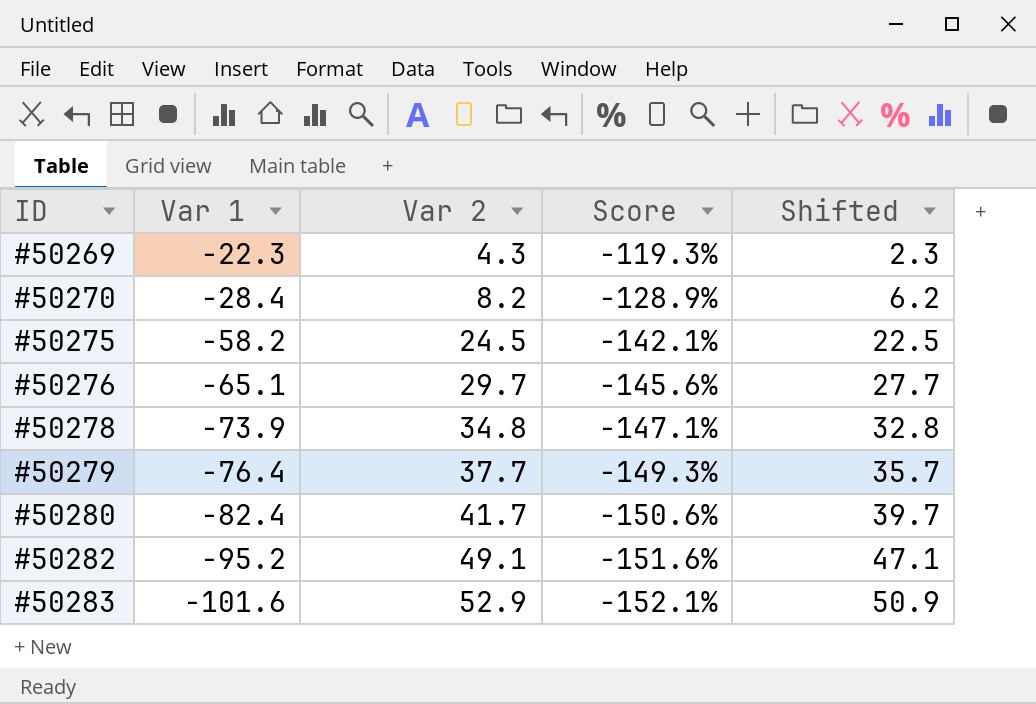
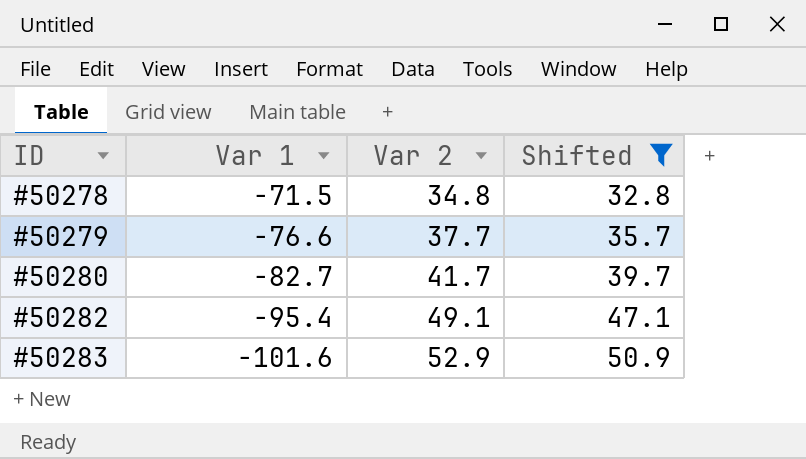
filter: none -> Shifted >= 32.8
column Score | formula: ([Var 2] - [Var 1]) / [Var 1] -> none
#50278 | Var 1: -73.9 -> -71.5
#50279 | Var 1: -76.4 -> -76.6
#50280 | Var 1: -82.4 -> -82.7
#50282 | Var 1: -95.2 -> -95.4

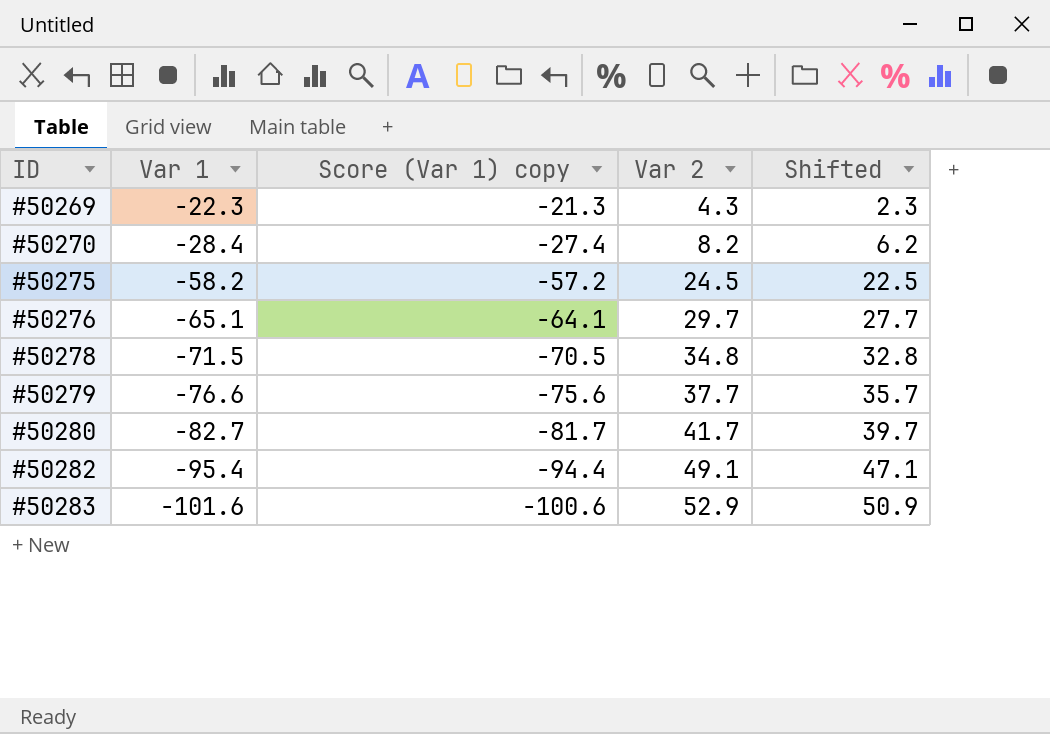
filter: Shifted >= 32.8 -> none
column Score (Var 1) copy | formula: none -> [Var 1] + 1

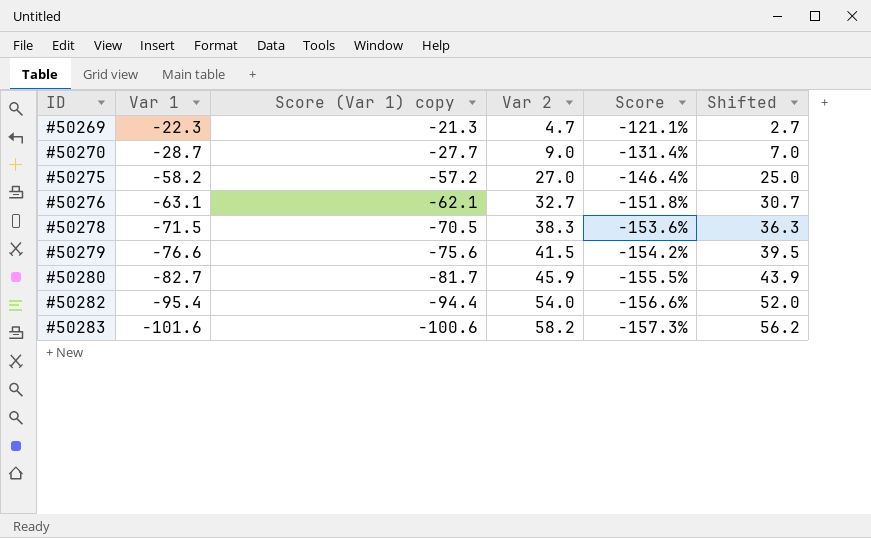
column Score | formula: none -> ([Var 2] - [Var 1]) / [Var 1]
#50269 | Var 2: 4.3 -> 4.7
#50269 | Shifted: 2.3 -> 2.7
#50270 | Var 1: -28.4 -> -28.7
#50270 | Score (Var 1) copy: -27.4 -> -27.7
#50270 | Var 2: 8.2 -> 9.0
#50270 | Shifted: 6.2 -> 7.0
#50275 | Var 2: 24.5 -> 27.0
#50275 | Shifted: 22.5 -> 25.0
#50276 | Var 1: -65.1 -> -63.1
#50276 | Score (Var 1) copy: -64.1 -> -62.1
#50276 | Var 2: 29.7 -> 32.7
#50276 | Shifted: 27.7 -> 30.7
#50278 | Var 2: 34.8 -> 38.3
#50278 | Shifted: 32.8 -> 36.3
#50279 | Var 2: 37.7 -> 41.5
#50279 | Shifted: 35.7 -> 39.5
#50280 | Var 2: 41.7 -> 45.9
#50280 | Shifted: 39.7 -> 43.9
#50282 | Var 2: 49.1 -> 54.0
#50282 | Shifted: 47.1 -> 52.0
#50283 | Var 2: 52.9 -> 58.2
#50283 | Shifted: 50.9 -> 56.2

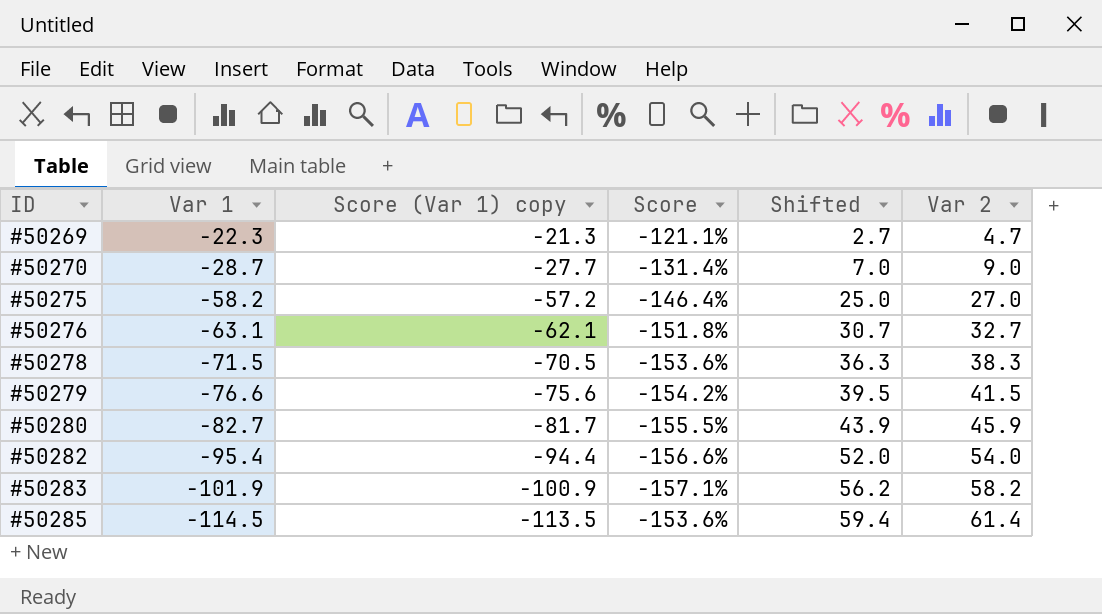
column Var 2 | position: 4 -> 6
#50283 | Var 1: -101.6 -> -101.9
#50283 | Score (Var 1) copy: -100.6 -> -100.9
#50283 | Score: -157.3% -> -157.1%
row #50285: none -> -114.5 | -113.5 | -153.6% | 59.4 | 61.4

